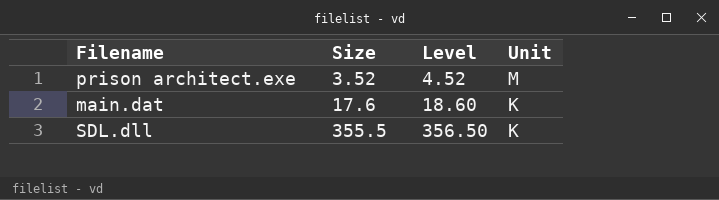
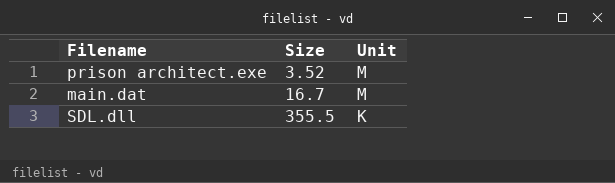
column Level | formula: [Size] + 1 -> none
main.dat | Size: 17.6 -> 16.7
main.dat | Unit: K -> M

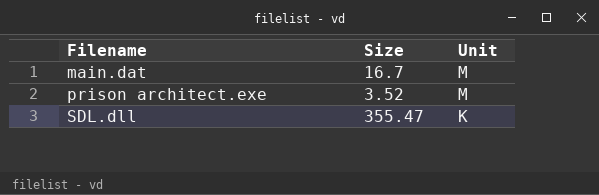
row order: Size ascending -> Filename ascending
SDL.dll | Size: 355.5 -> 355.47

